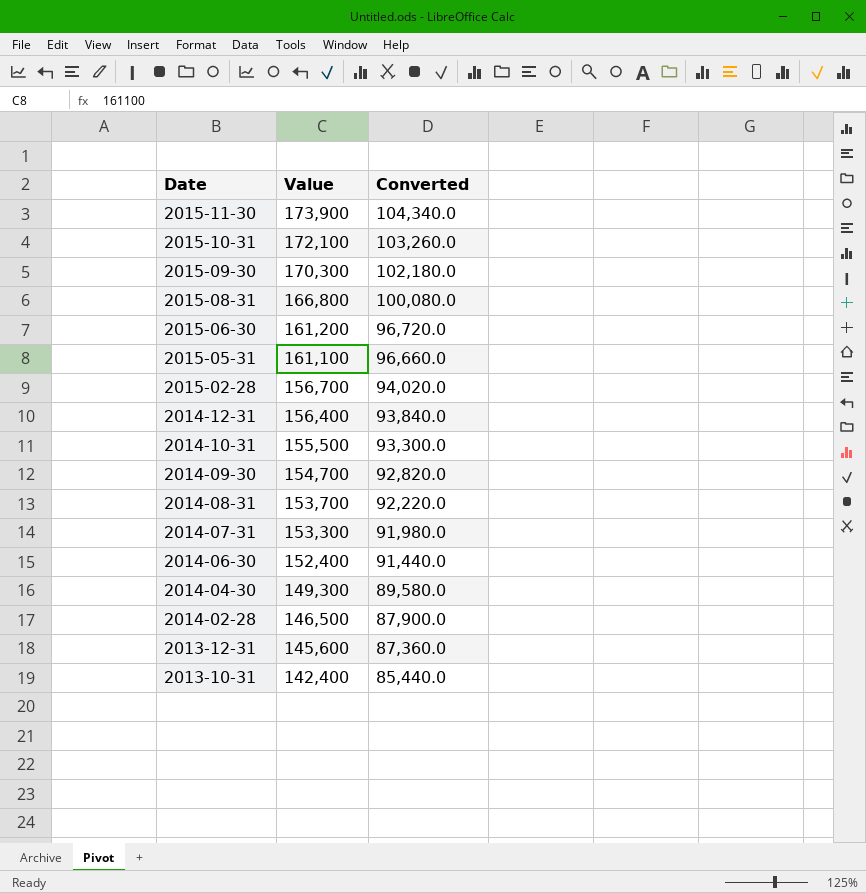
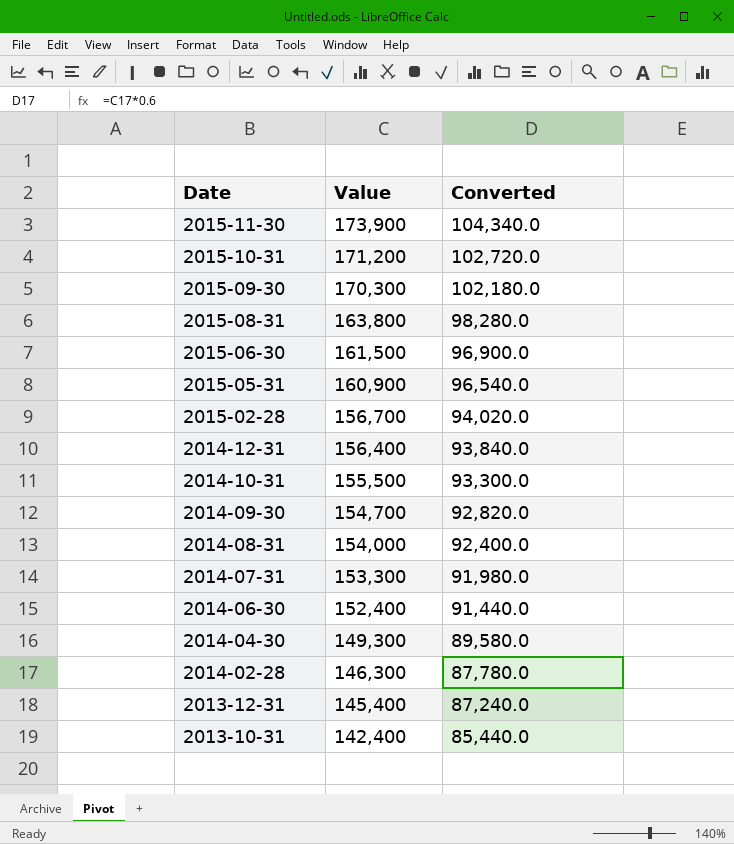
2015-10-31 | Value: 172,100 -> 171,200
2015-10-31 | Converted: 103,260.0 -> 102,720.0
2015-08-31 | Value: 166,800 -> 163,800
2015-08-31 | Converted: 100,080.0 -> 98,280.0
2015-06-30 | Value: 161,200 -> 161,500
2015-06-30 | Converted: 96,720.0 -> 96,900.0
2015-05-31 | Value: 161,100 -> 160,900
2015-05-31 | Converted: 96,660.0 -> 96,540.0
2014-08-31 | Value: 153,700 -> 154,000
2014-08-31 | Converted: 92,220.0 -> 92,400.0
2014-02-28 | Value: 146,500 -> 146,300
2014-02-28 | Converted: 87,900.0 -> 87,780.0
2013-12-31 | Value: 145,600 -> 145,400
2013-12-31 | Converted: 87,360.0 -> 87,240.0

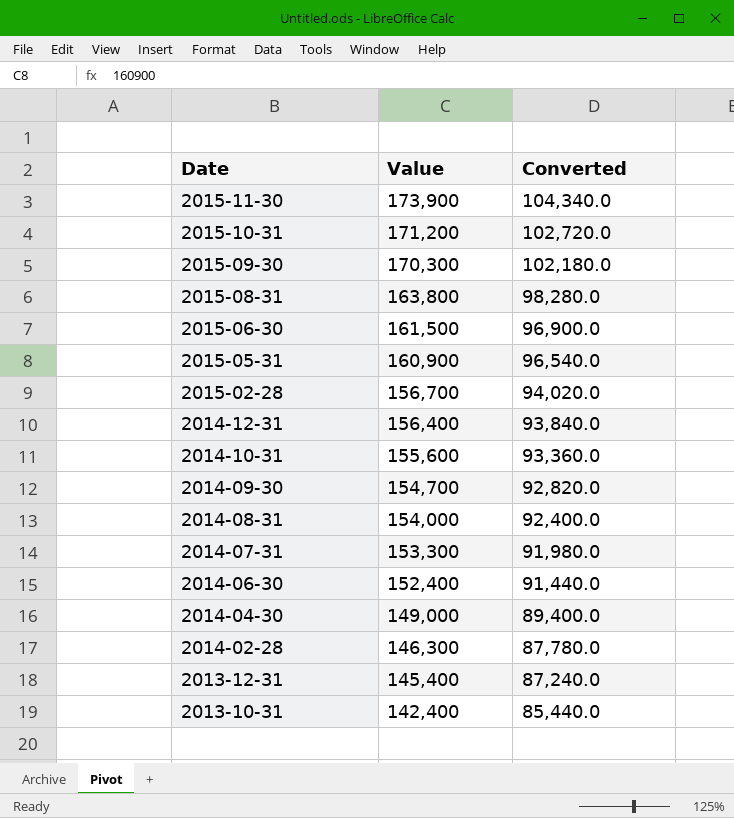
2014-10-31 | Value: 155,500 -> 155,600
2014-10-31 | Converted: 93,300.0 -> 93,360.0
2014-04-30 | Value: 149,300 -> 149,000
2014-04-30 | Converted: 89,580.0 -> 89,400.0

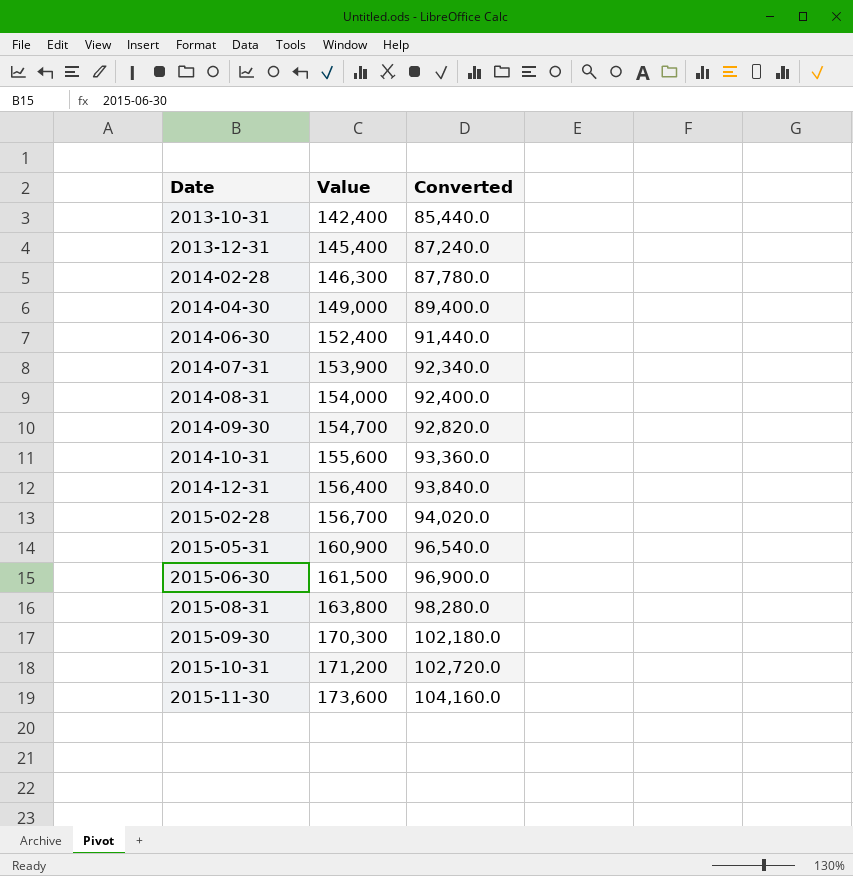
row order: Date descending -> Date ascending
2014-07-31 | Value: 153,300 -> 153,900
2014-07-31 | Converted: 91,980.0 -> 92,340.0
2015-11-30 | Value: 173,900 -> 173,600
2015-11-30 | Converted: 104,340.0 -> 104,160.0

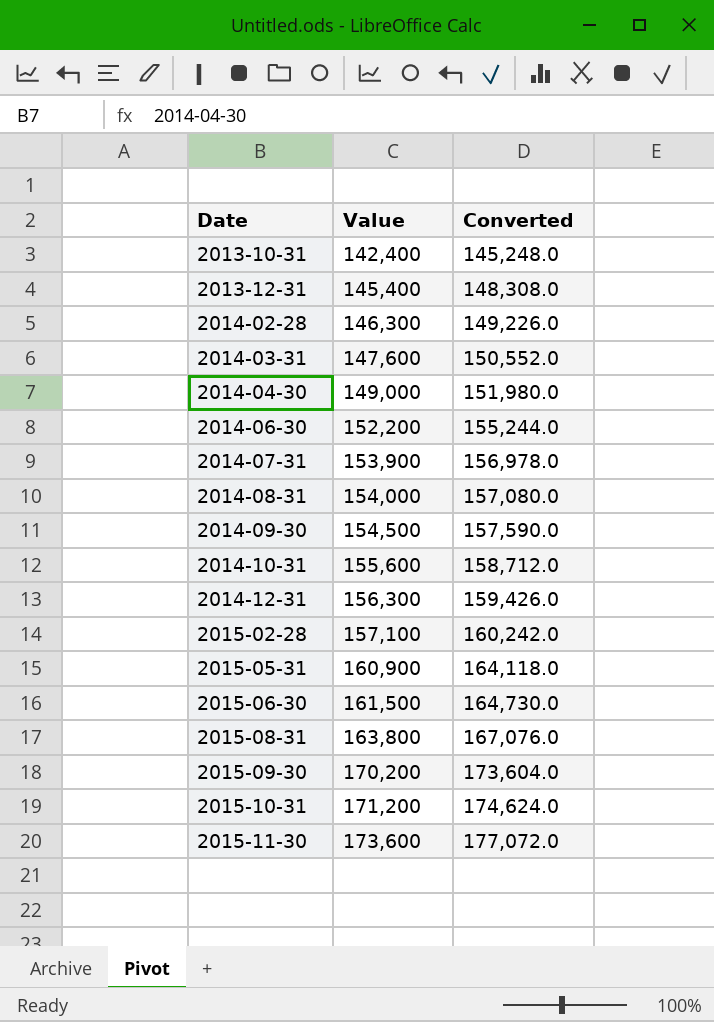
column Converted | formula: [Value] * 0.6 -> [Value] * 1.02
row 2014-03-31: none -> 147,600 | 150,552.0
2014-06-30 | Value: 152,400 -> 152,200
2014-09-30 | Value: 154,700 -> 154,500
2014-12-31 | Value: 156,400 -> 156,300
2015-02-28 | Value: 156,700 -> 157,100
2015-09-30 | Value: 170,300 -> 170,200

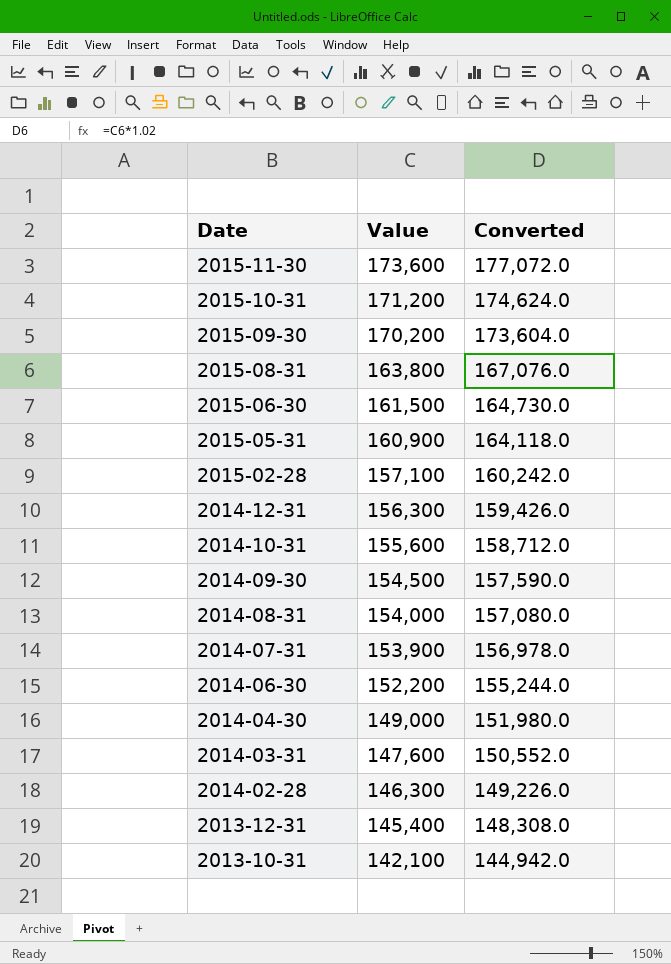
row order: Date ascending -> Date descending
2013-10-31 | Value: 142,400 -> 142,100
2013-10-31 | Converted: 145,248.0 -> 144,942.0

